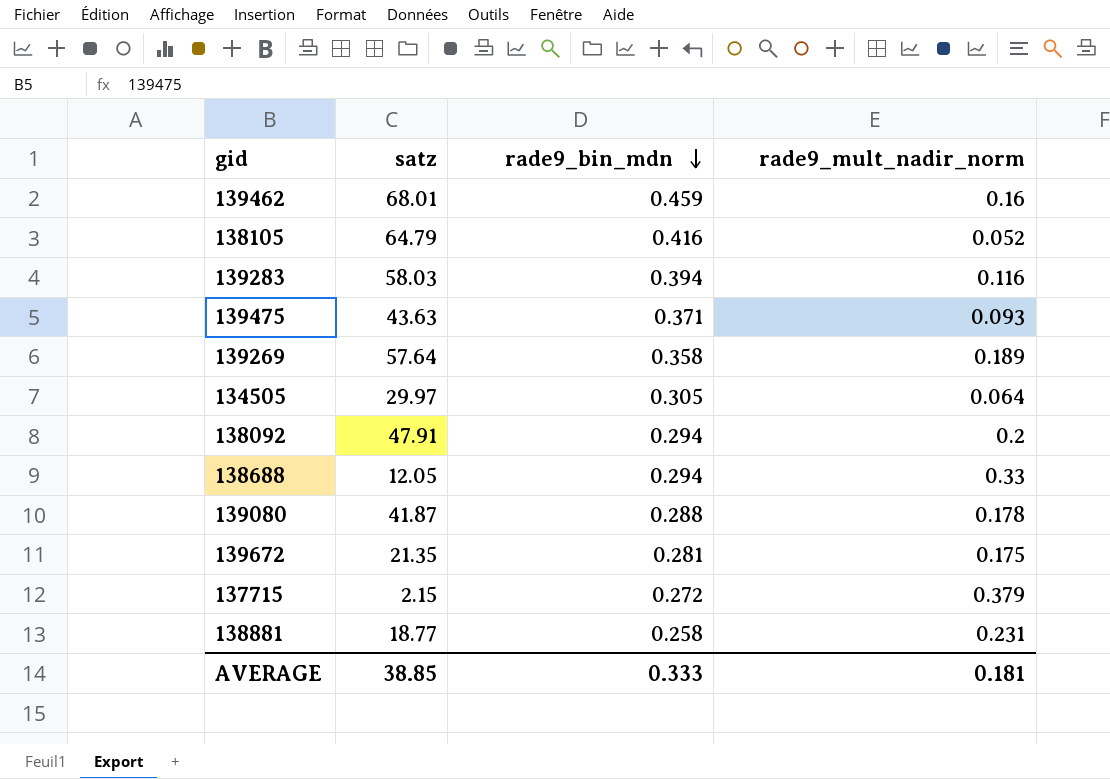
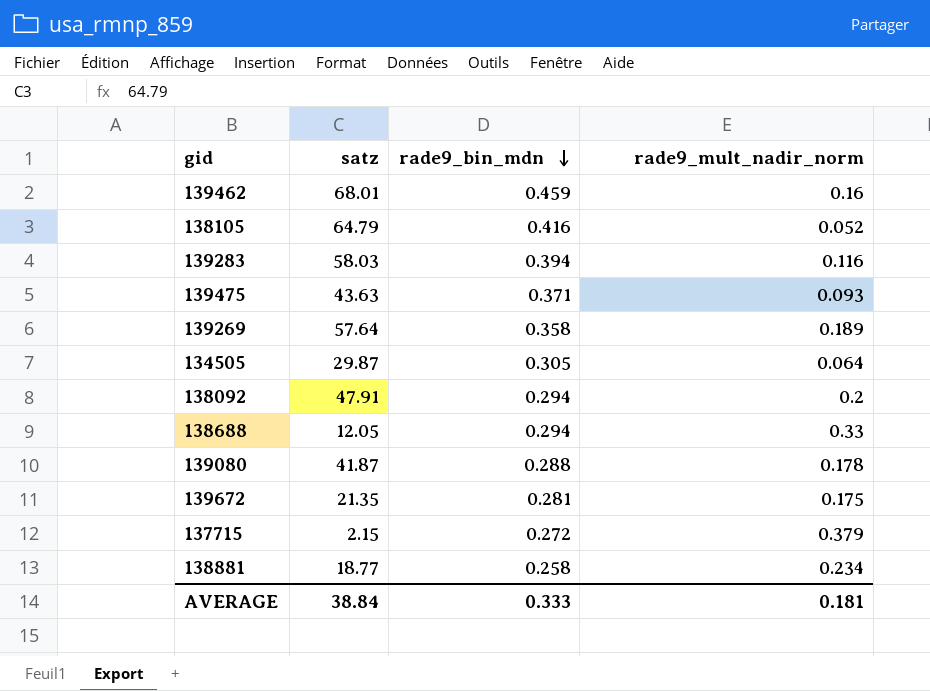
134505 | satz: 29.97 -> 29.87
138881 | rade9_mult_nadir_norm: 0.231 -> 0.234
AVERAGE | satz: 38.85 -> 38.84

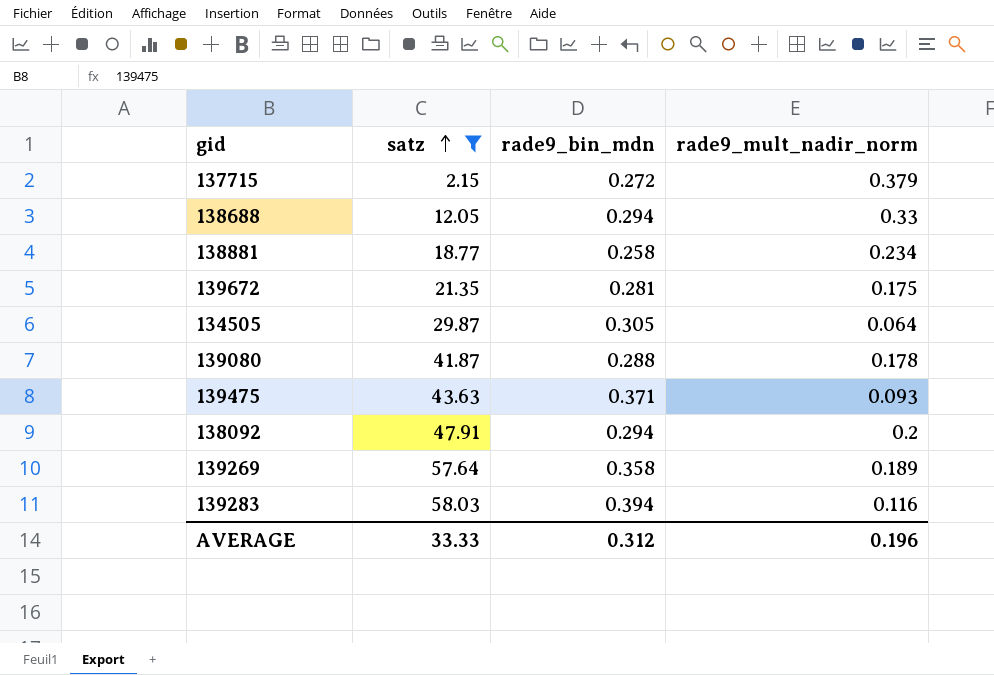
filter: none -> satz <= 58.03
row order: rade9_bin_mdn descending -> satz ascending
AVERAGE | satz: 38.84 -> 33.33
AVERAGE | rade9_bin_mdn: 0.333 -> 0.312
AVERAGE | rade9_mult_nadir_norm: 0.181 -> 0.196

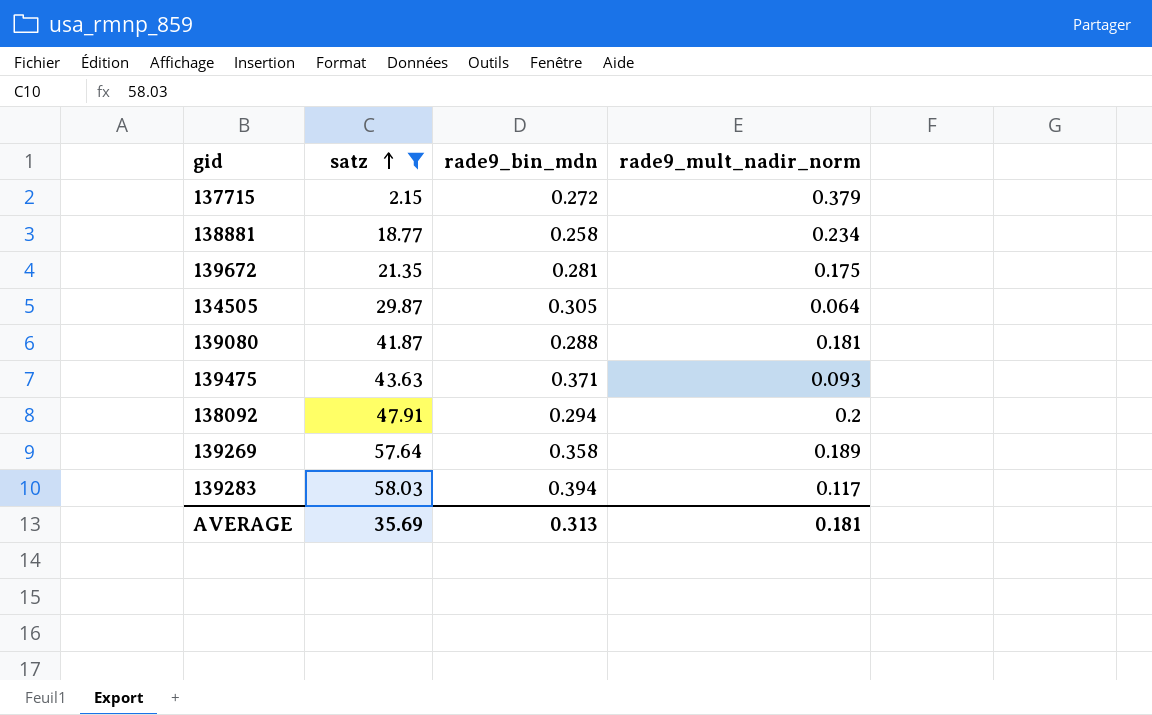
row 138688: 12.05 | 0.294 | 0.33 -> none
139080 | rade9_mult_nadir_norm: 0.178 -> 0.181
139283 | rade9_mult_nadir_norm: 0.116 -> 0.117
AVERAGE | satz: 33.33 -> 35.69
AVERAGE | rade9_bin_mdn: 0.312 -> 0.313
AVERAGE | rade9_mult_nadir_norm: 0.196 -> 0.181

